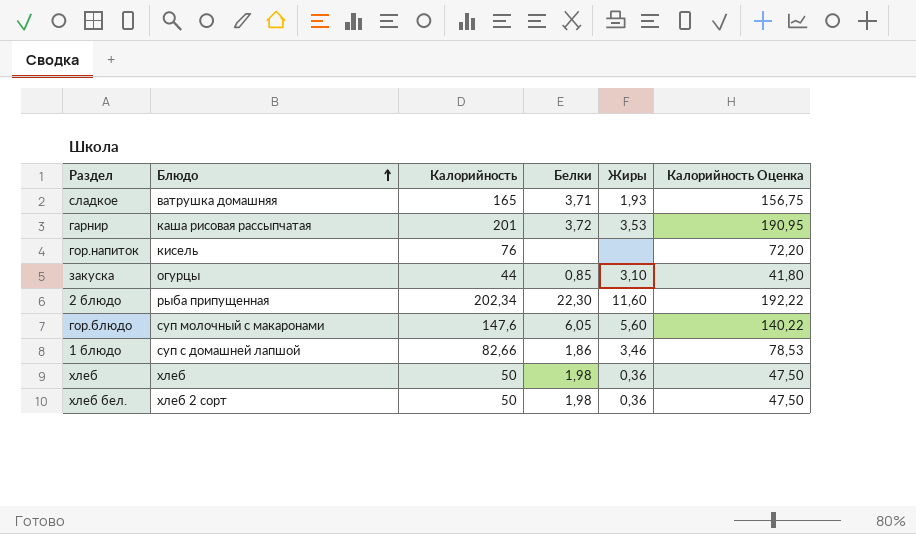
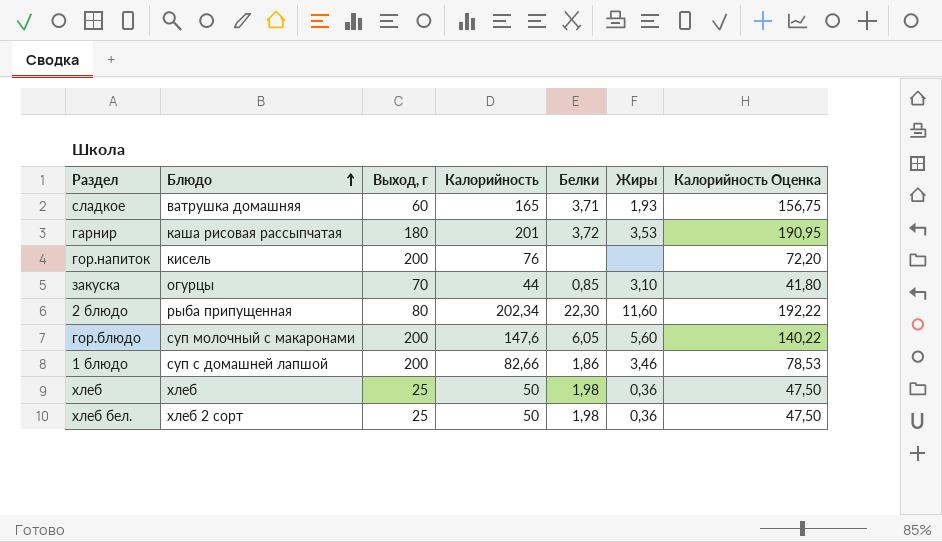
column Выход, г | position: none -> 3

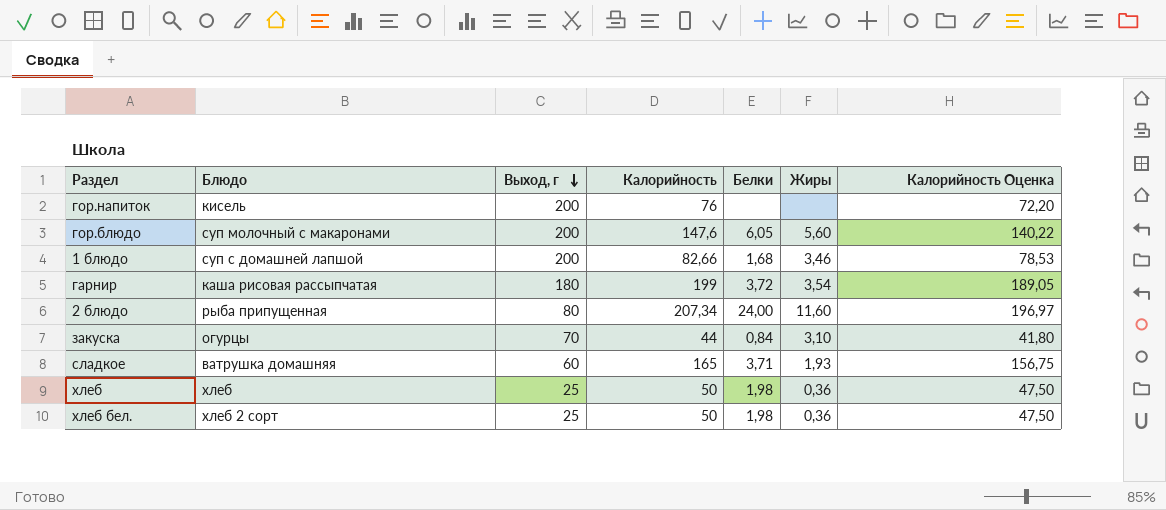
row order: Блюдо ascending -> Выход, г descending
1 блюдо | Белки: 1,86 -> 1,68
гарнир | Калорийность: 201 -> 199
гарнир | Жиры: 3,53 -> 3,54
гарнир | Калорийность Оценка: 190,95 -> 189,05
2 блюдо | Калорийность: 202,34 -> 207,34
2 блюдо | Белки: 22,30 -> 24,00
2 блюдо | Калорийность Оценка: 192,22 -> 196,97
закуска | Белки: 0,85 -> 0,84

